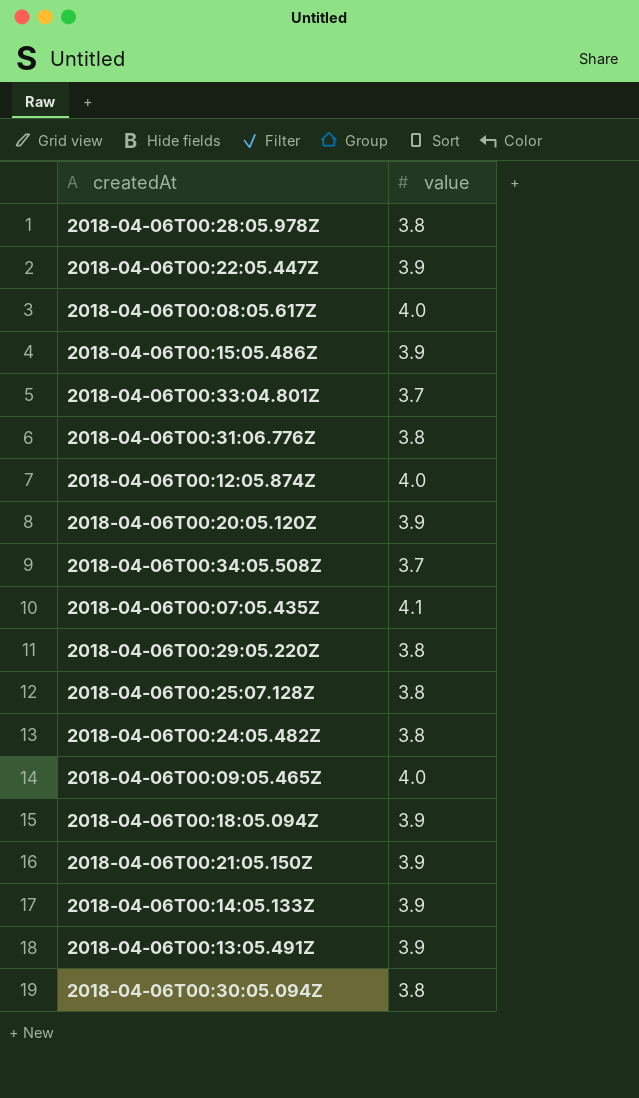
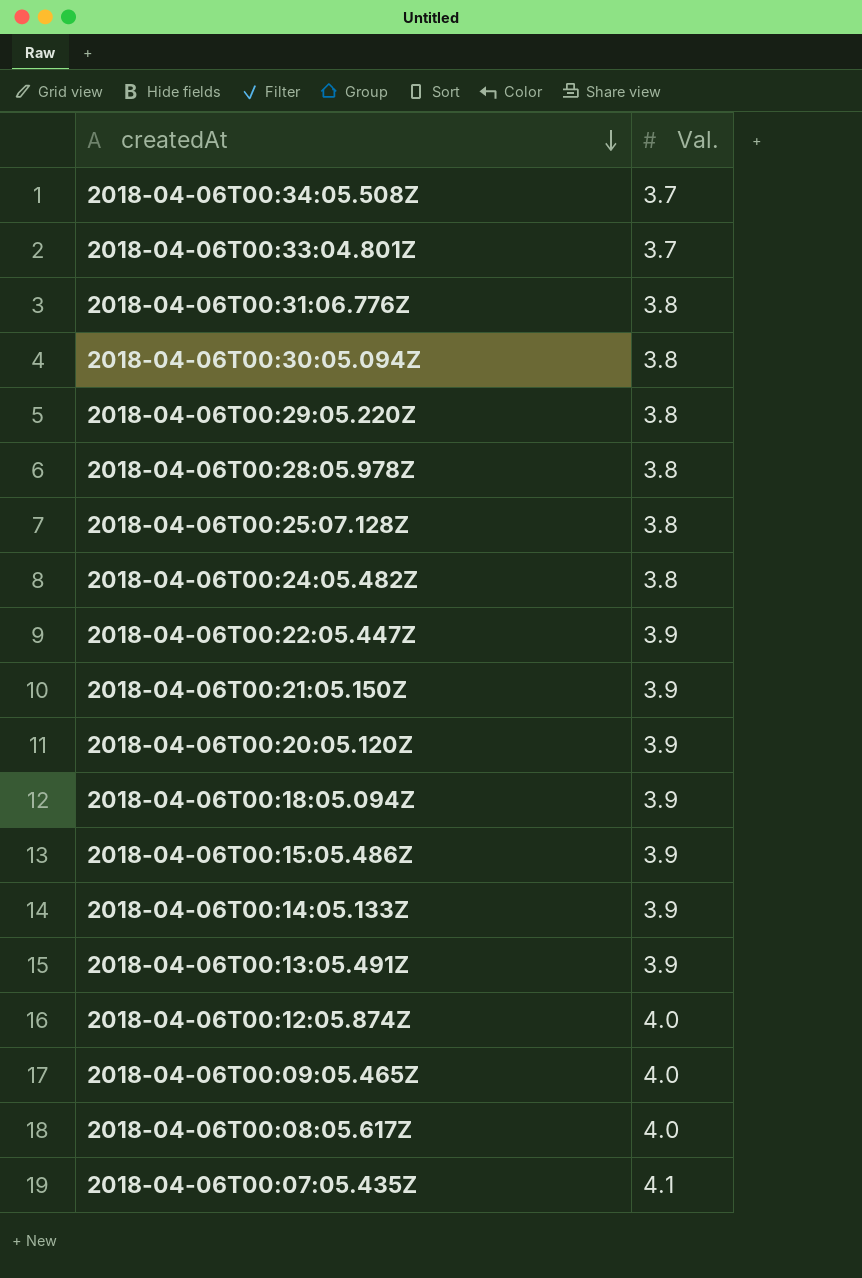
row order: none -> createdAt descending
column name: value -> Val.

